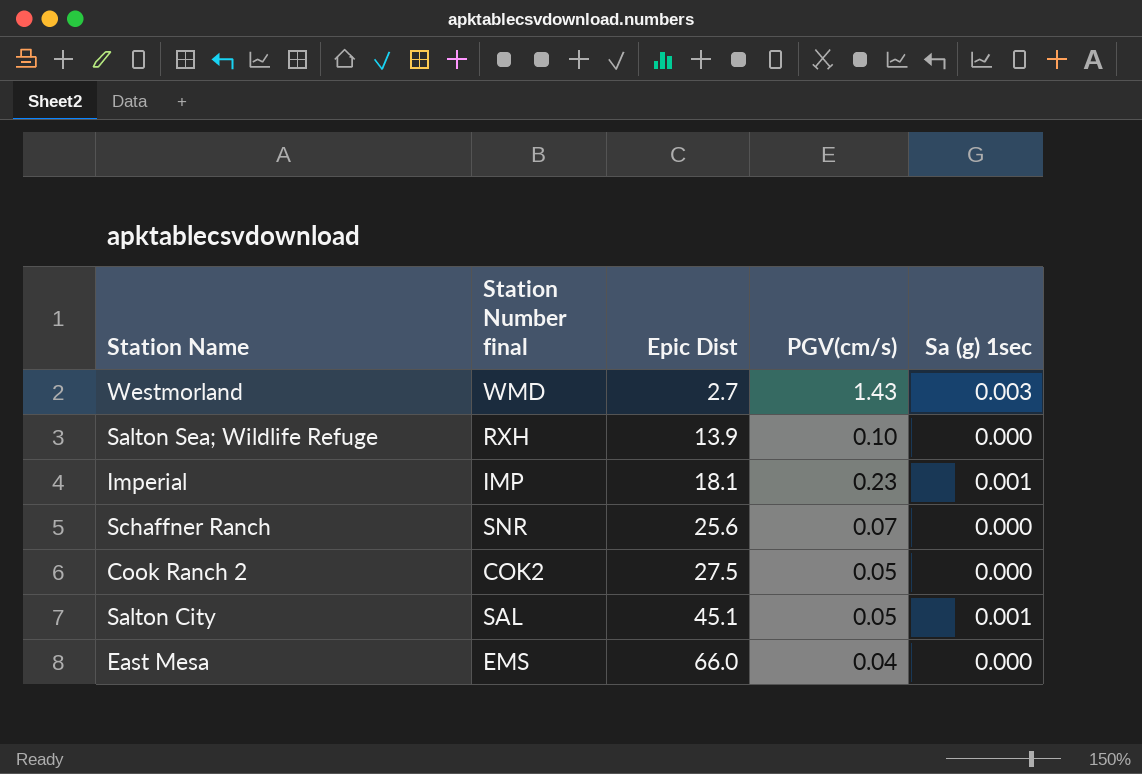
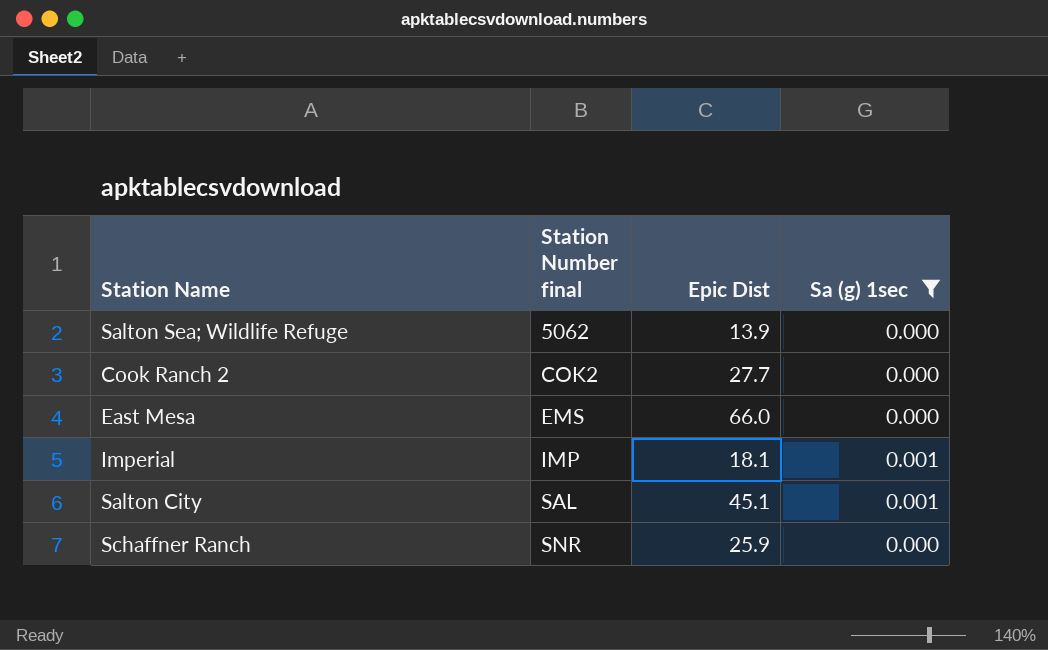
filter: none -> Sa (g) 1sec != 0.003
row order: Epic Dist ascending -> Station Number final ascending
column PGV(cm/s) | position: 4 -> none
Salton Sea; Wildlife Refuge | Station Number final: RXH -> 5062
Cook Ranch 2 | Epic Dist: 27.5 -> 27.7
Schaffner Ranch | Epic Dist: 25.6 -> 25.9

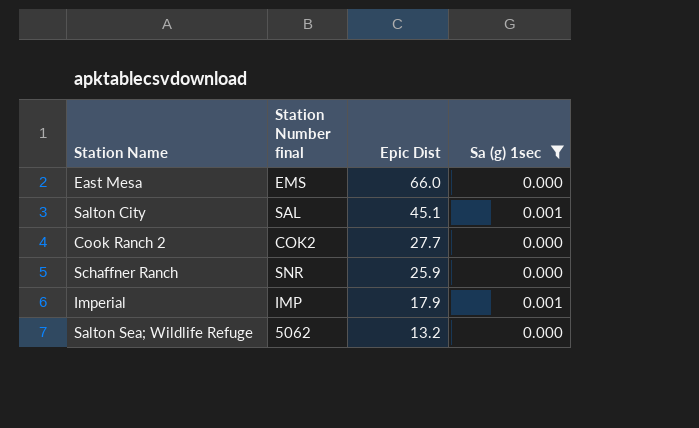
row order: Station Number final ascending -> Epic Dist descending
Imperial | Epic Dist: 18.1 -> 17.9
Salton Sea; Wildlife Refuge | Epic Dist: 13.9 -> 13.2

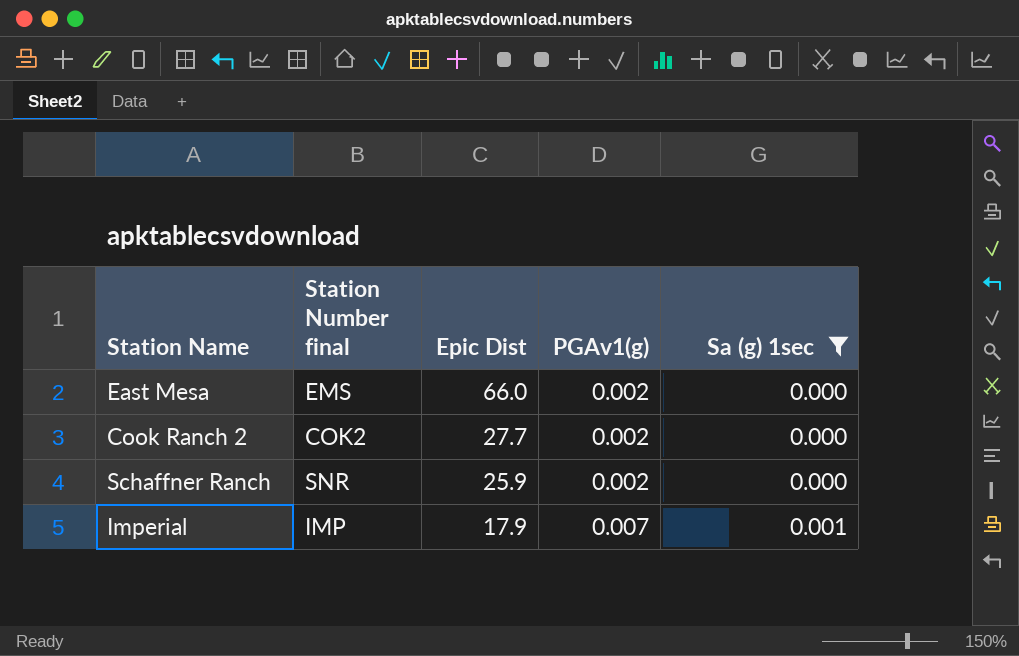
column PGAv1(g) | position: none -> 4
row Salton City: SAL | 45.1 | 0.001 -> none
row Salton Sea; Wildlife Refuge: 5062 | 13.2 | 0.000 -> none

